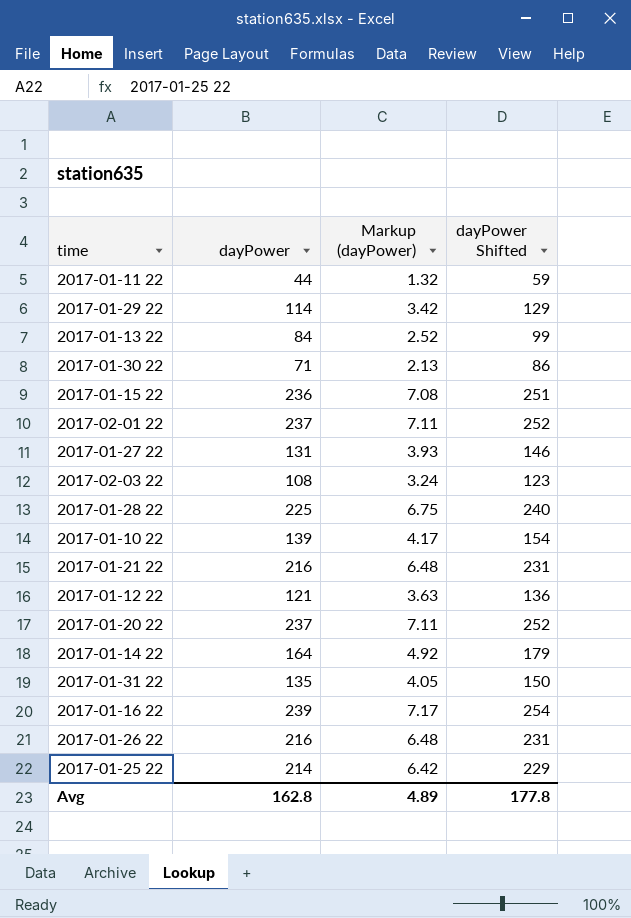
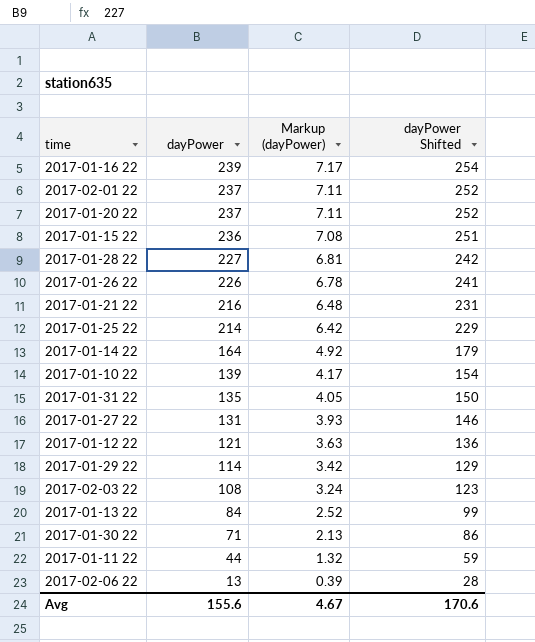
row order: none -> dayPower descending
2017-01-28 22 | dayPower: 225 -> 227
2017-01-28 22 | Markup (dayPower): 6.75 -> 6.81
2017-01-28 22 | dayPower Shifted: 240 -> 242
2017-01-26 22 | dayPower: 216 -> 226
2017-01-26 22 | Markup (dayPower): 6.48 -> 6.78
2017-01-26 22 | dayPower Shifted: 231 -> 241
row 2017-02-06 22: none -> 13 | 0.39 | 28
Avg | dayPower: 162.8 -> 155.6
Avg | Markup (dayPower): 4.89 -> 4.67
Avg | dayPower Shifted: 177.8 -> 170.6

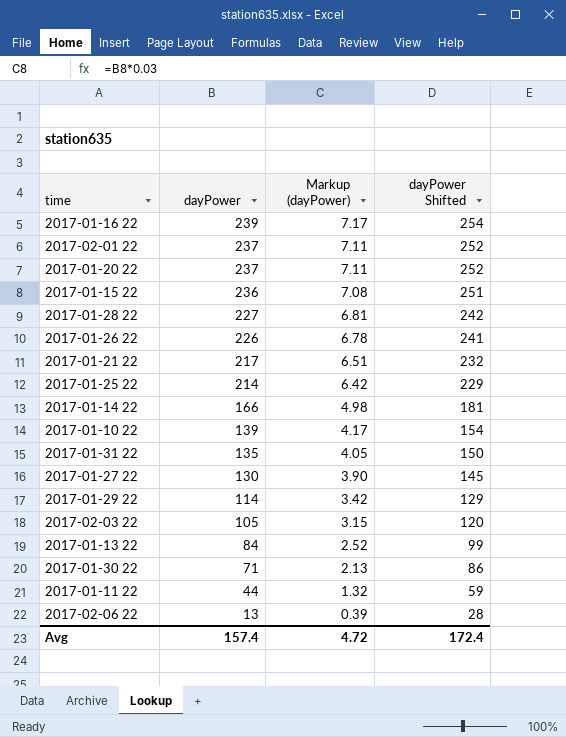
row 2017-01-12 22: 121 | 3.63 | 136 -> none
2017-01-21 22 | dayPower: 216 -> 217
2017-01-21 22 | Markup (dayPower): 6.48 -> 6.51
2017-01-21 22 | dayPower Shifted: 231 -> 232
2017-01-14 22 | dayPower: 164 -> 166
2017-01-14 22 | Markup (dayPower): 4.92 -> 4.98
2017-01-14 22 | dayPower Shifted: 179 -> 181
2017-01-27 22 | dayPower: 131 -> 130
2017-01-27 22 | Markup (dayPower): 3.93 -> 3.90
2017-01-27 22 | dayPower Shifted: 146 -> 145
2017-02-03 22 | dayPower: 108 -> 105
2017-02-03 22 | Markup (dayPower): 3.24 -> 3.15
2017-02-03 22 | dayPower Shifted: 123 -> 120
Avg | dayPower: 155.6 -> 157.4
Avg | Markup (dayPower): 4.67 -> 4.72
Avg | dayPower Shifted: 170.6 -> 172.4

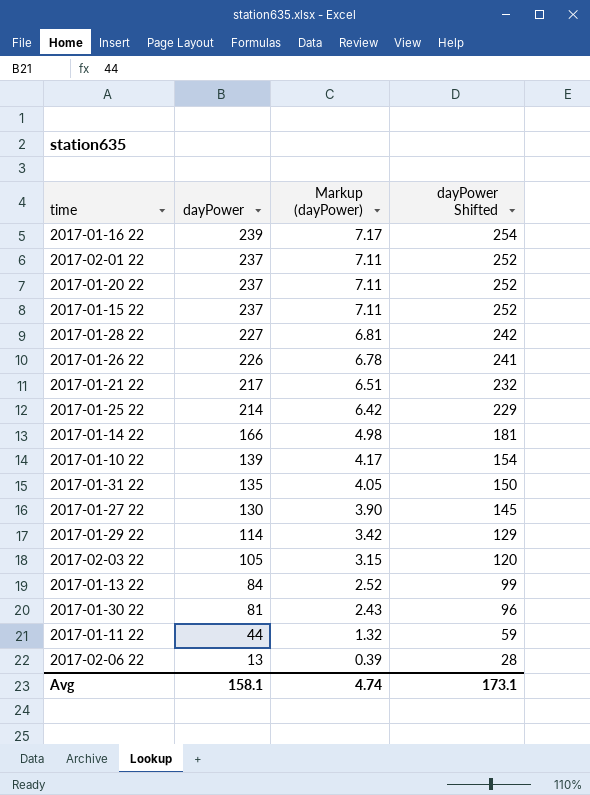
2017-01-15 22 | dayPower: 236 -> 237
2017-01-15 22 | Markup (dayPower): 7.08 -> 7.11
2017-01-15 22 | dayPower Shifted: 251 -> 252
2017-01-30 22 | dayPower: 71 -> 81
2017-01-30 22 | Markup (dayPower): 2.13 -> 2.43
2017-01-30 22 | dayPower Shifted: 86 -> 96
Avg | dayPower: 157.4 -> 158.1
Avg | Markup (dayPower): 4.72 -> 4.74
Avg | dayPower Shifted: 172.4 -> 173.1

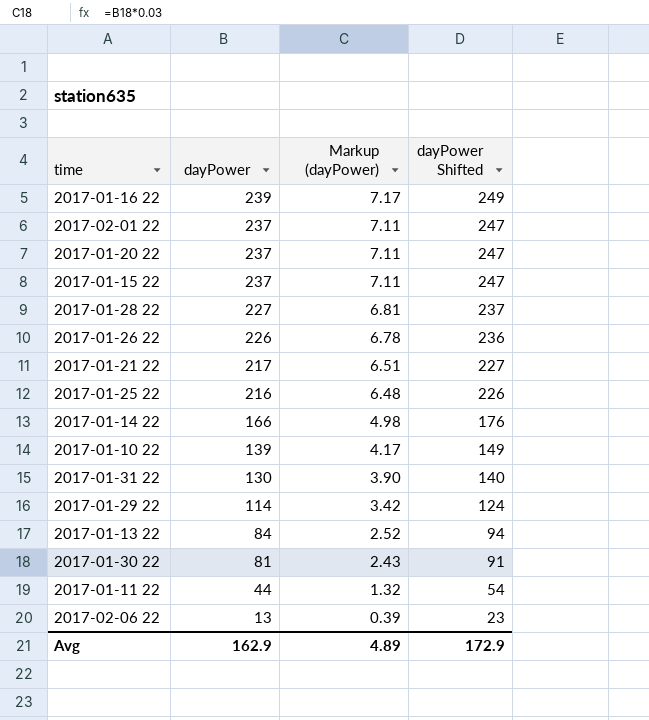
column dayPower Shifted | formula: [dayPower] + 15 -> [dayPower] + 10
row 2017-01-27 22: 130 | 3.90 | 145 -> none
row 2017-02-03 22: 105 | 3.15 | 120 -> none
2017-01-25 22 | dayPower: 214 -> 216
2017-01-25 22 | Markup (dayPower): 6.42 -> 6.48
2017-01-31 22 | dayPower: 135 -> 130
2017-01-31 22 | Markup (dayPower): 4.05 -> 3.90
Avg | dayPower: 158.1 -> 162.9
Avg | Markup (dayPower): 4.74 -> 4.89
Avg | dayPower Shifted: 173.1 -> 172.9

